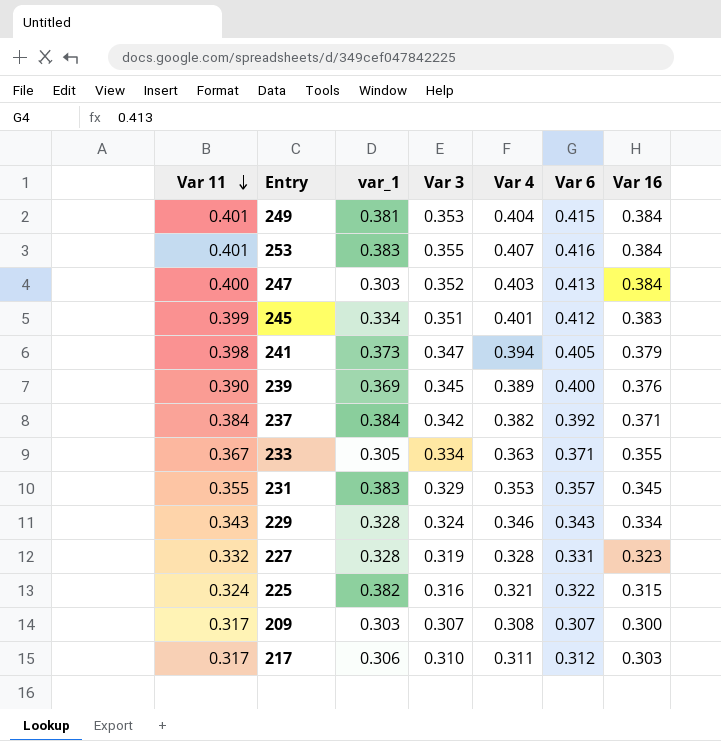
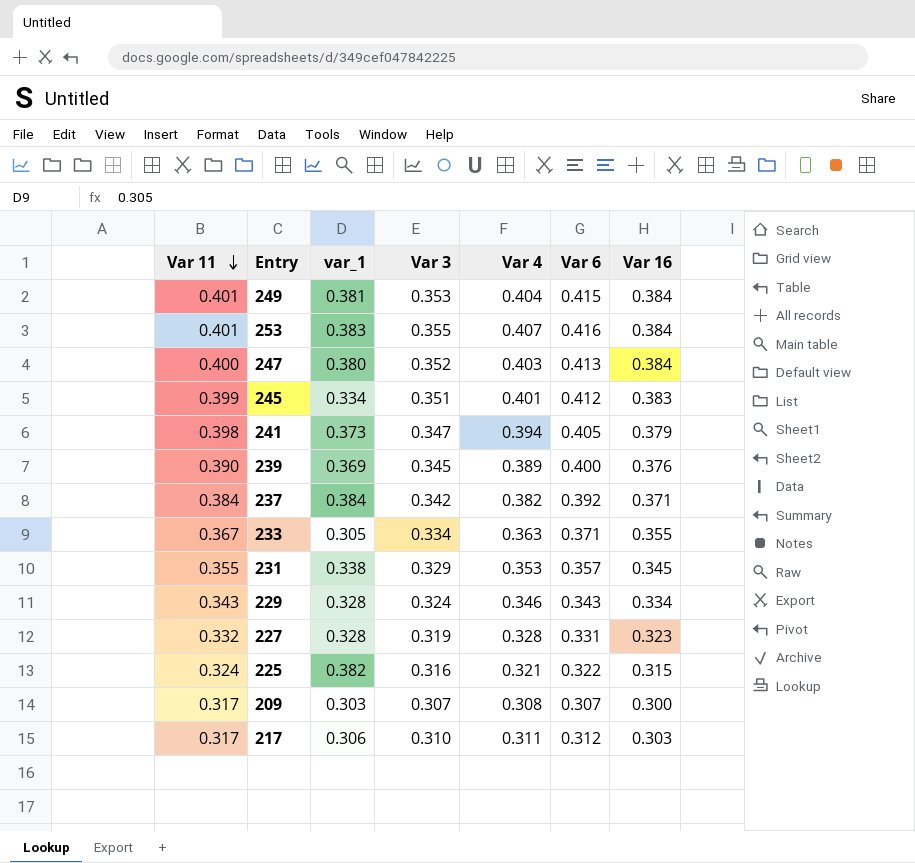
247 | var_1: 0.303 -> 0.380
231 | var_1: 0.383 -> 0.338

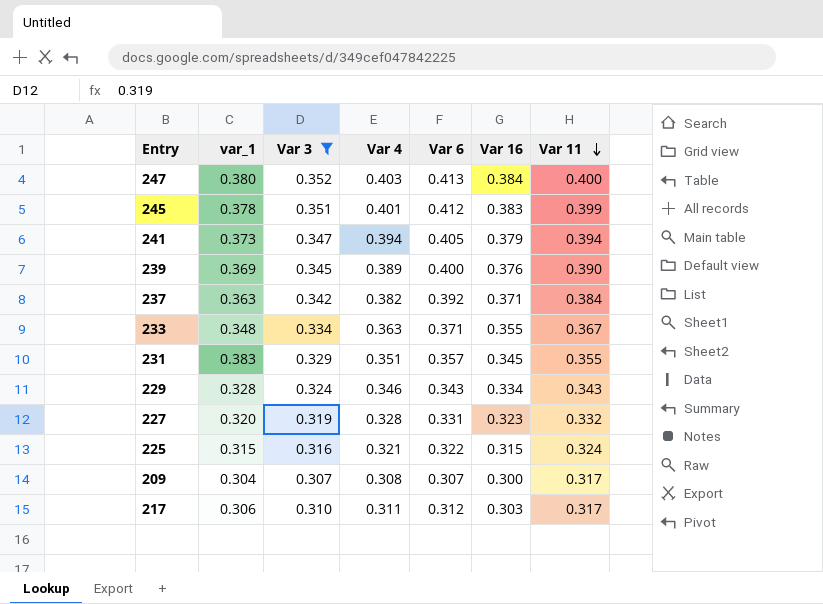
filter: none -> Var 3 <= 0.352
column Var 11 | position: 1 -> 7
245 | var_1: 0.334 -> 0.378
241 | Var 11: 0.398 -> 0.394
237 | var_1: 0.384 -> 0.363
233 | var_1: 0.305 -> 0.348
231 | var_1: 0.338 -> 0.383
231 | Var 4: 0.353 -> 0.351
227 | var_1: 0.328 -> 0.320
225 | var_1: 0.382 -> 0.315
209 | var_1: 0.303 -> 0.304

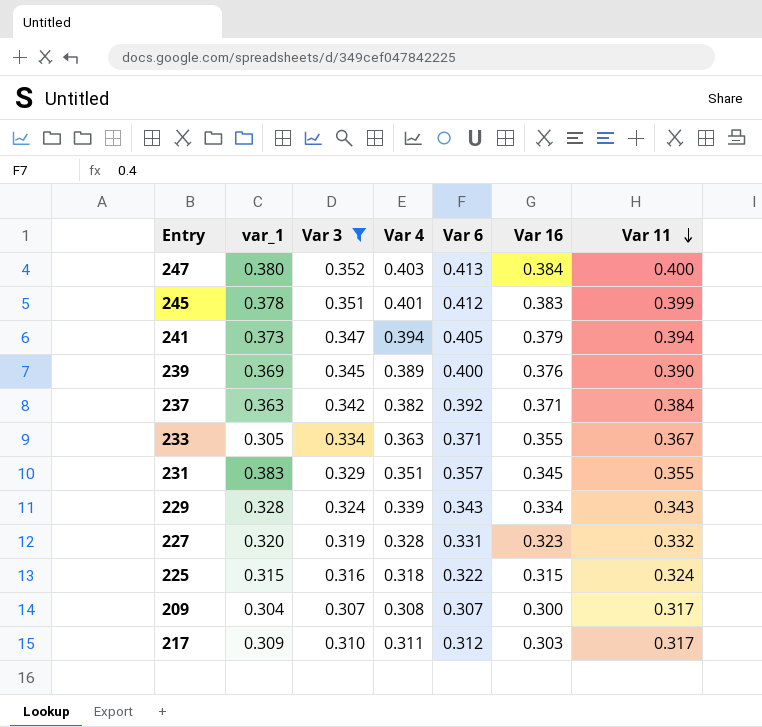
233 | var_1: 0.348 -> 0.305
229 | Var 4: 0.346 -> 0.339
225 | Var 4: 0.321 -> 0.318
217 | var_1: 0.306 -> 0.309

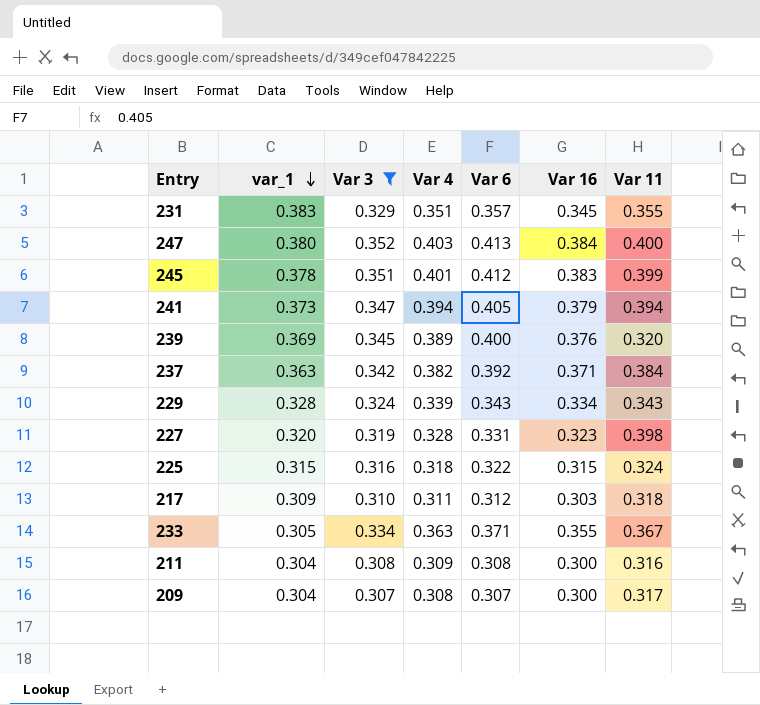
row order: Var 11 descending -> var_1 descending
239 | Var 11: 0.390 -> 0.320
227 | Var 11: 0.332 -> 0.398
217 | Var 11: 0.317 -> 0.318
row 211: none -> 0.304 | 0.308 | 0.309 | 0.308 | 0.300 | 0.316

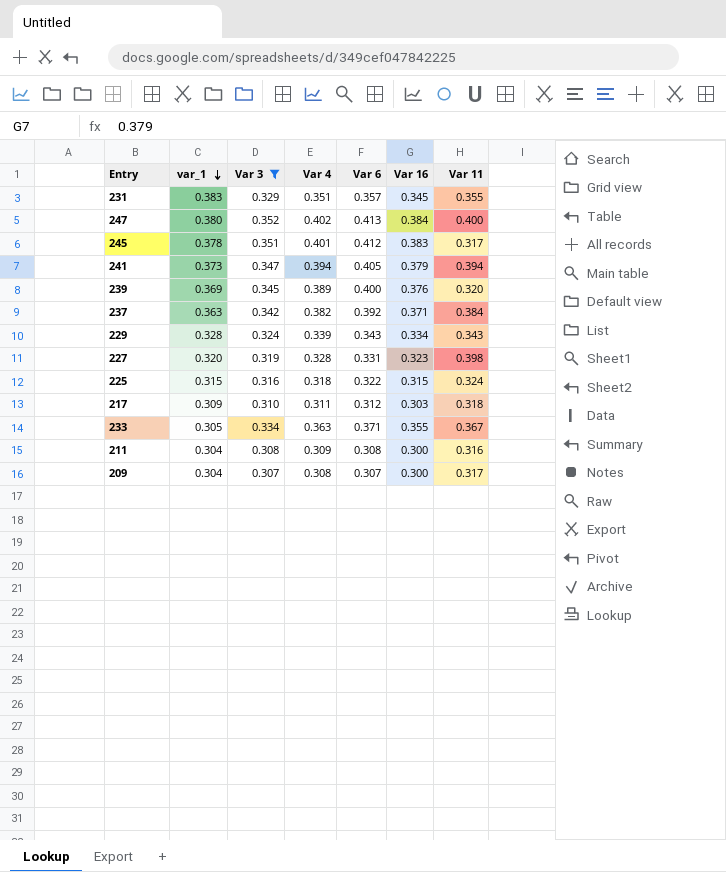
247 | Var 4: 0.403 -> 0.402
245 | Var 11: 0.399 -> 0.317

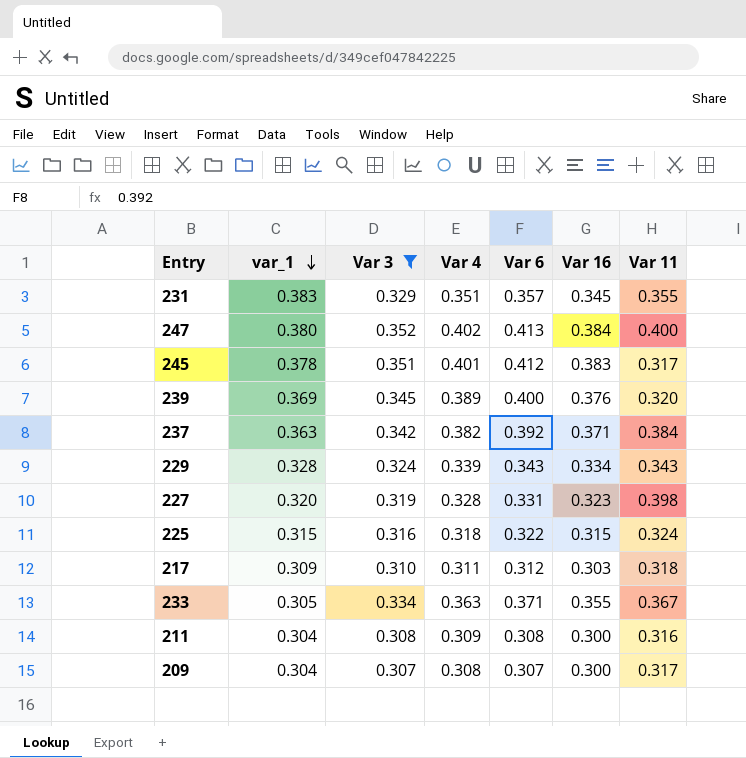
row 241: 0.373 | 0.347 | 0.394 | 0.405 | 0.379 | 0.394 -> none

